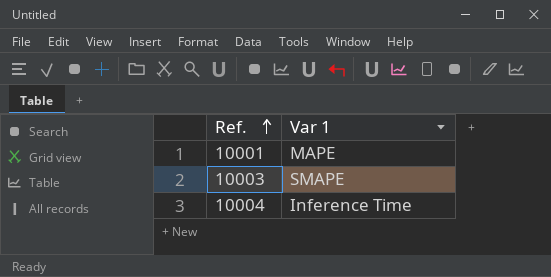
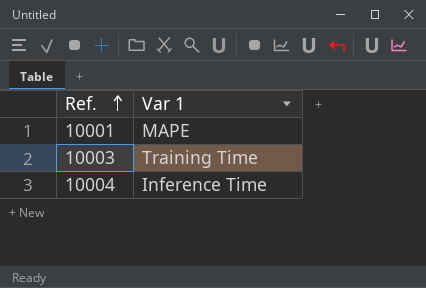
10003 | Var 1: SMAPE -> Training Time

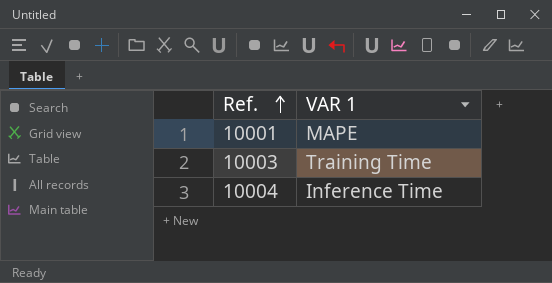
column name: Var 1 -> VAR 1

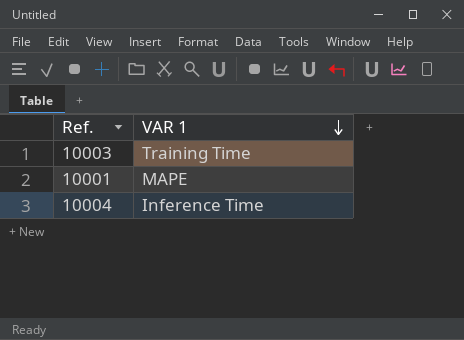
row order: Ref. ascending -> VAR 1 descending

